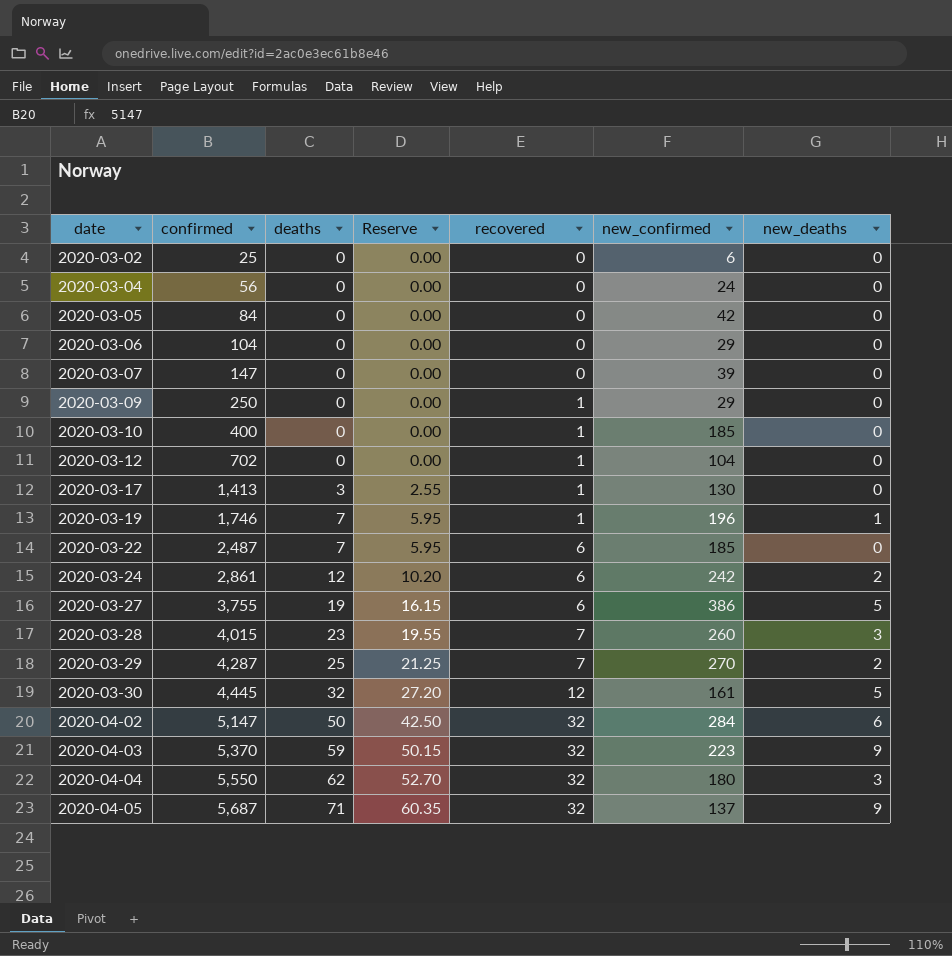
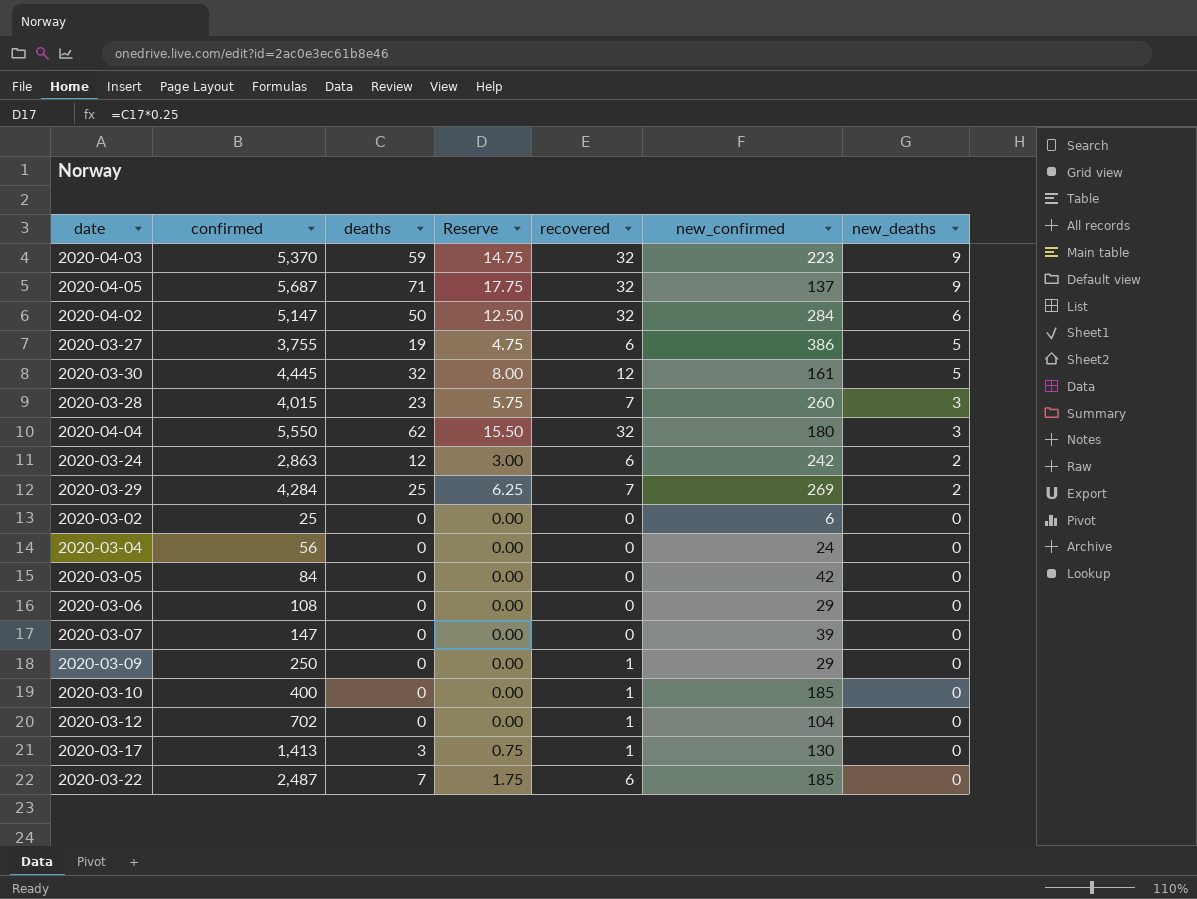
row order: date ascending -> new_deaths descending
column Reserve | formula: [deaths] * 0.85 -> [deaths] * 0.25
row 2020-03-19: 1,746 | 7 | 5.95 | 1 | 196 | 1 -> none
2020-03-24 | confirmed: 2,861 -> 2,863
2020-03-29 | confirmed: 4,287 -> 4,284
2020-03-29 | new_confirmed: 270 -> 269
2020-03-06 | confirmed: 104 -> 108

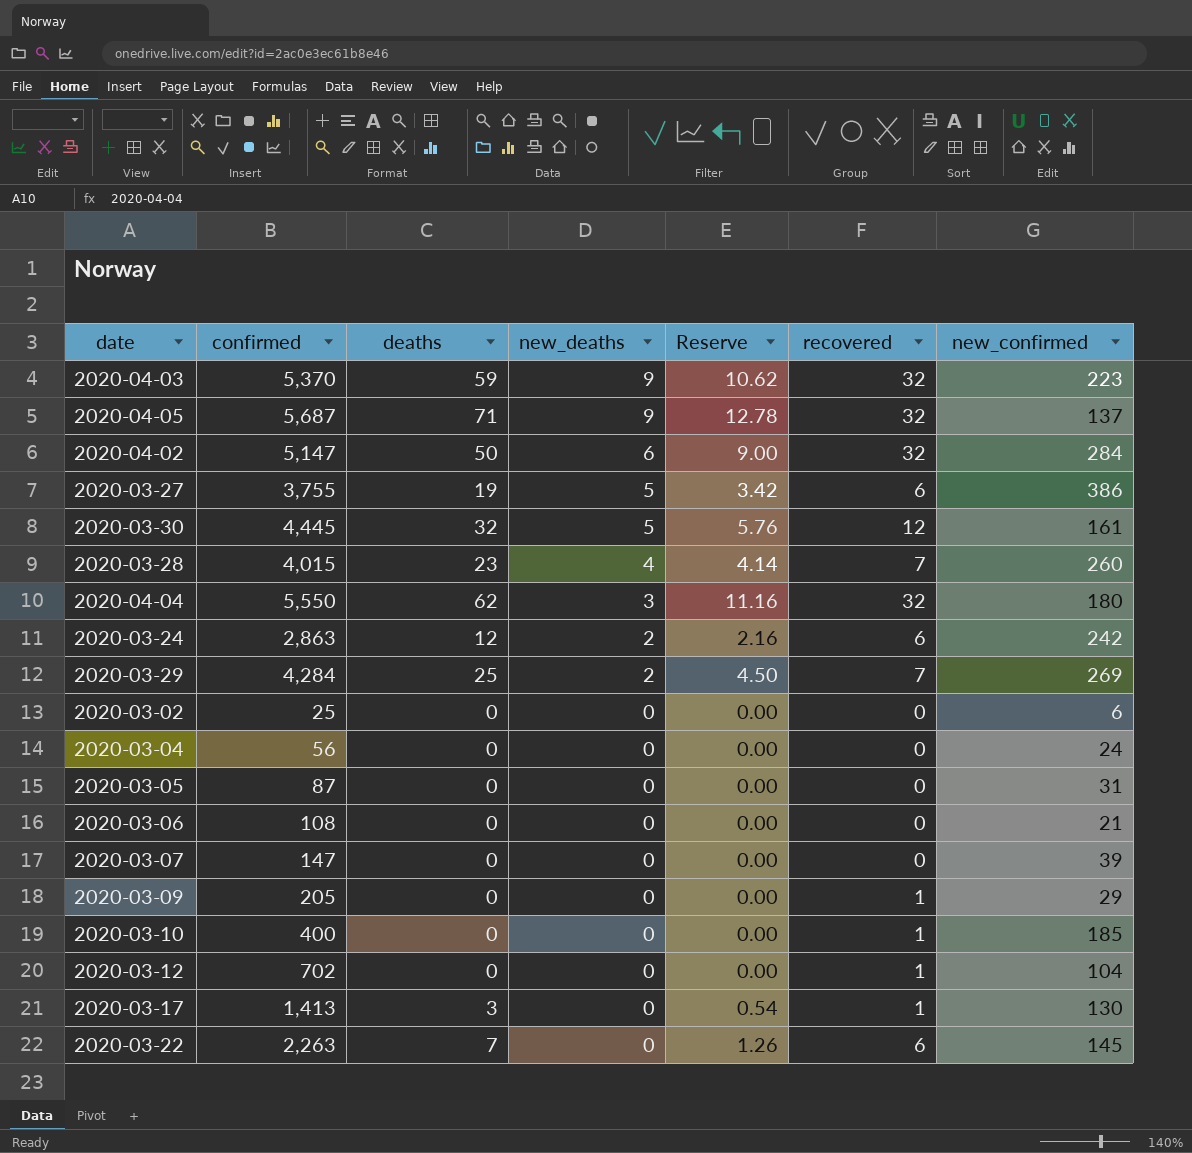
column new_deaths | position: 7 -> 4
column Reserve | formula: [deaths] * 0.25 -> [deaths] * 0.18
2020-03-28 | new_deaths: 3 -> 4
2020-03-05 | confirmed: 84 -> 87
2020-03-05 | new_confirmed: 42 -> 31
2020-03-06 | new_confirmed: 29 -> 21
2020-03-09 | confirmed: 250 -> 205
2020-03-22 | confirmed: 2,487 -> 2,263
2020-03-22 | new_confirmed: 185 -> 145

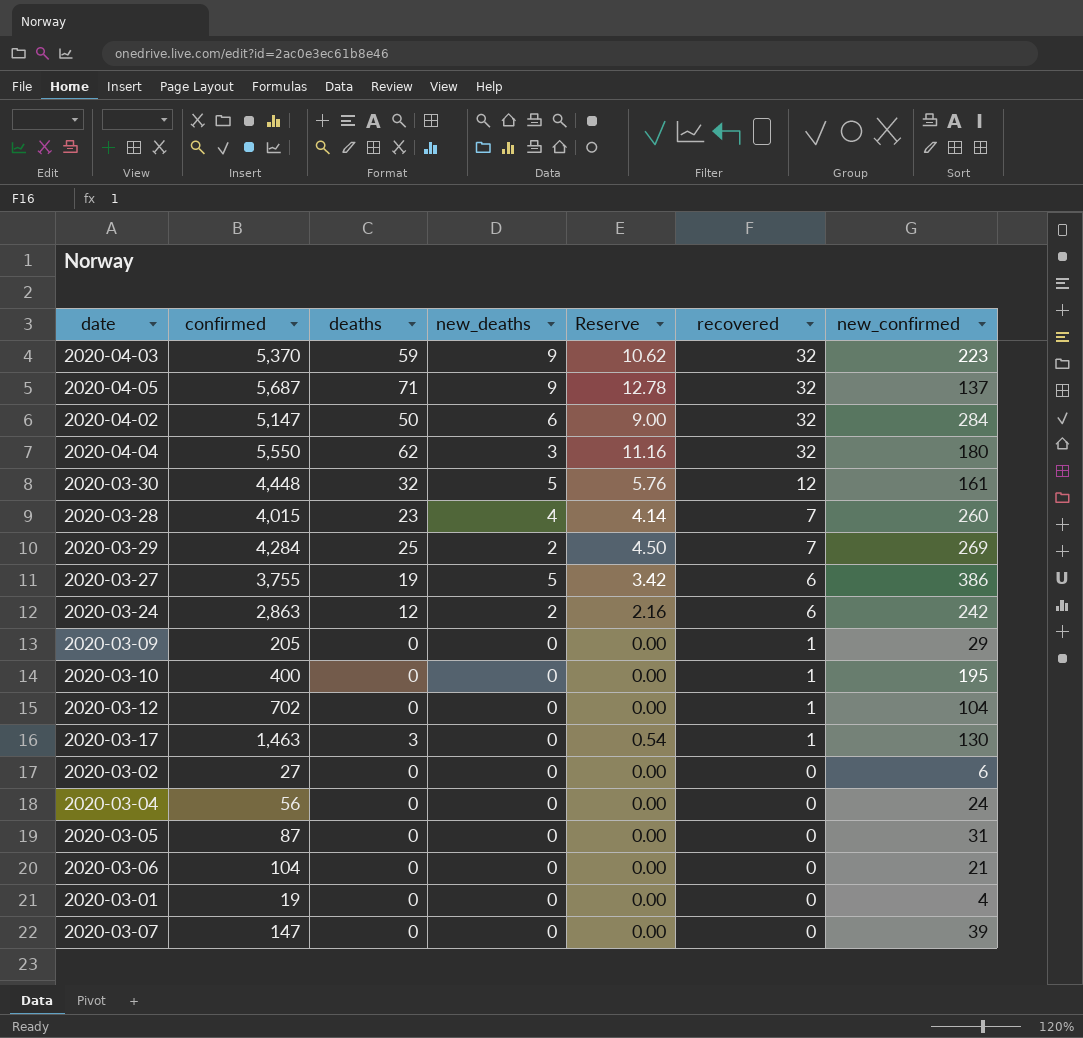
row order: new_deaths descending -> recovered descending
row 2020-03-22: 2,263 | 7 | 0 | 1.26 | 6 | 145 -> none
2020-03-30 | confirmed: 4,445 -> 4,448
2020-03-10 | new_confirmed: 185 -> 195
2020-03-17 | confirmed: 1,413 -> 1,463
2020-03-02 | confirmed: 25 -> 27
2020-03-06 | confirmed: 108 -> 104
row 2020-03-01: none -> 19 | 0 | 0 | 0.00 | 0 | 4

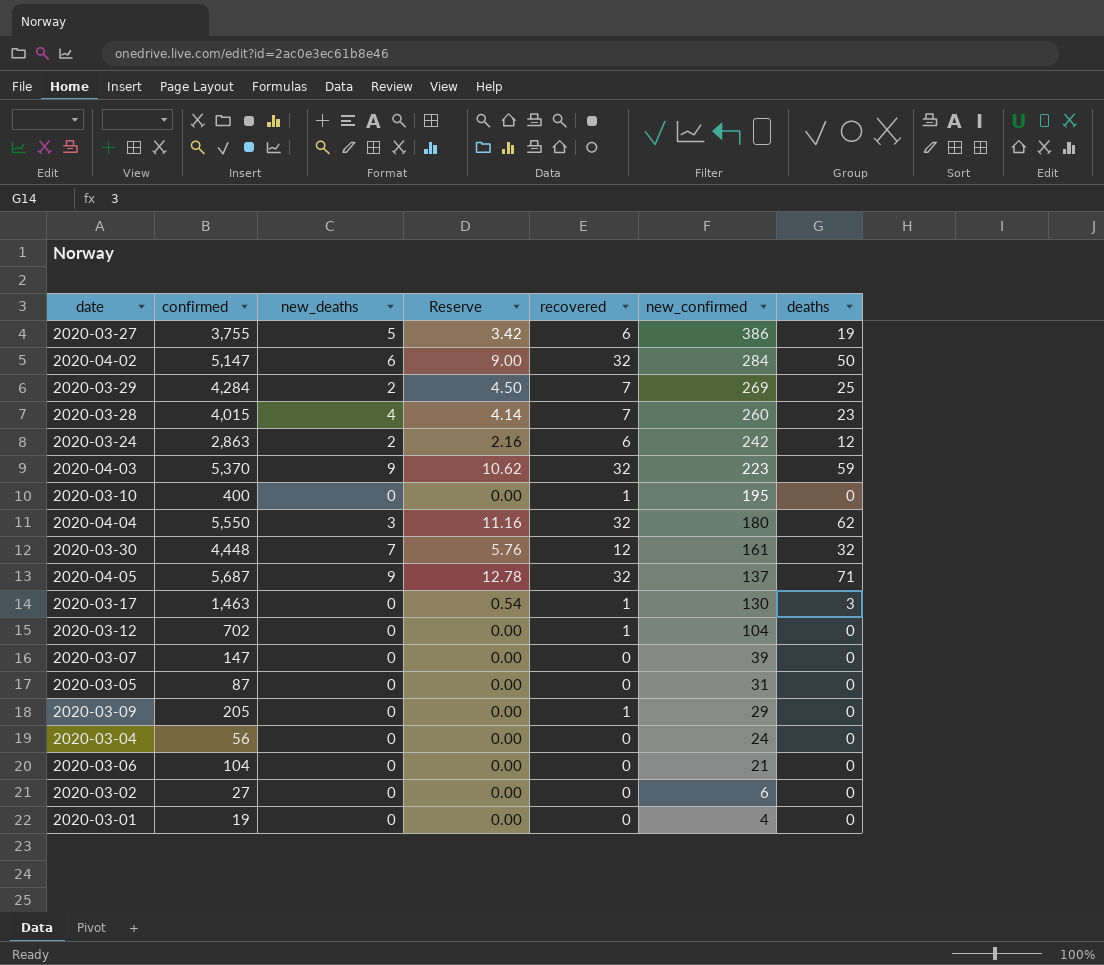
row order: recovered descending -> new_confirmed descending
column deaths | position: 3 -> 7
2020-03-30 | new_deaths: 5 -> 7

